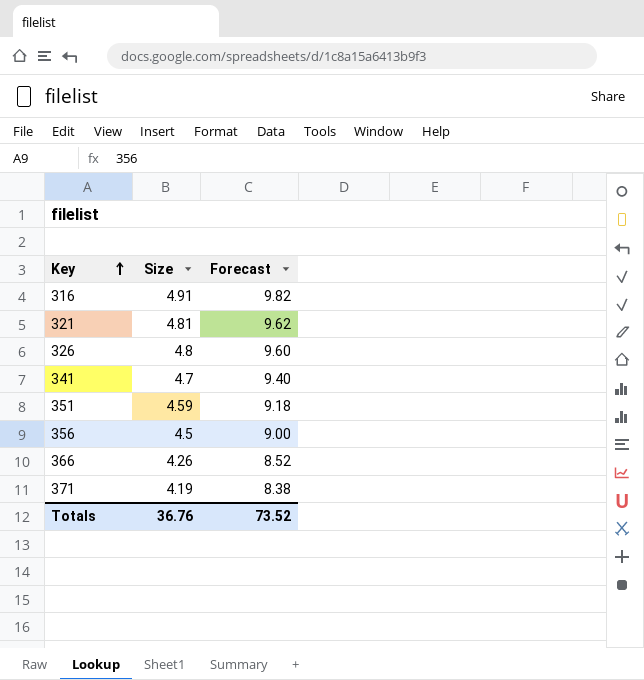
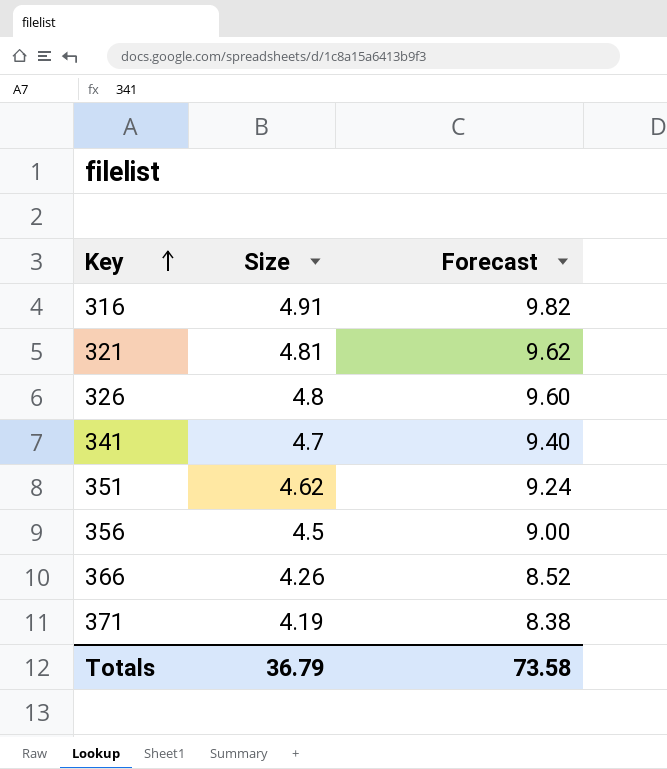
351 | Size: 4.59 -> 4.62
351 | Forecast: 9.18 -> 9.24
Totals | Size: 36.76 -> 36.79
Totals | Forecast: 73.52 -> 73.58

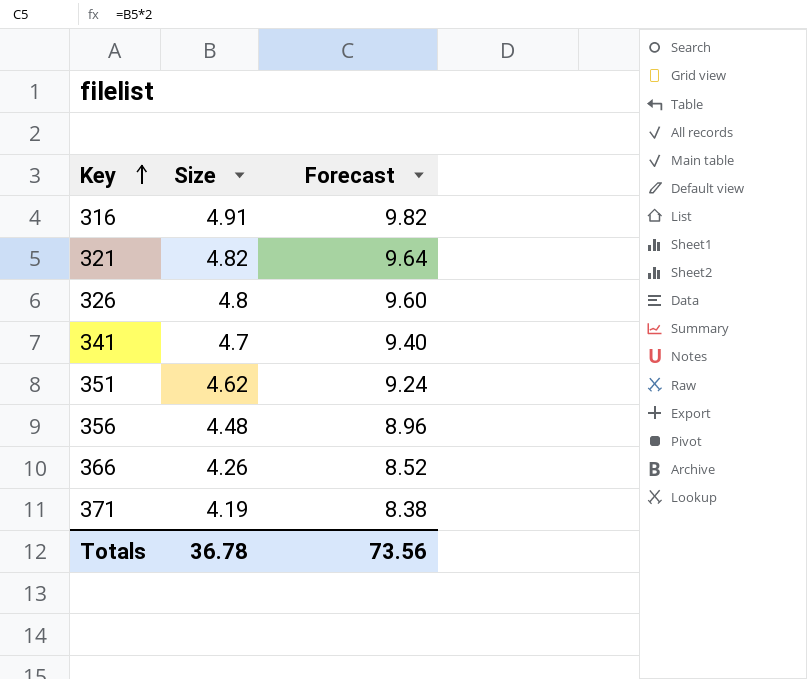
321 | Size: 4.81 -> 4.82
321 | Forecast: 9.62 -> 9.64
356 | Size: 4.5 -> 4.48
356 | Forecast: 9.00 -> 8.96
Totals | Size: 36.79 -> 36.78
Totals | Forecast: 73.58 -> 73.56

